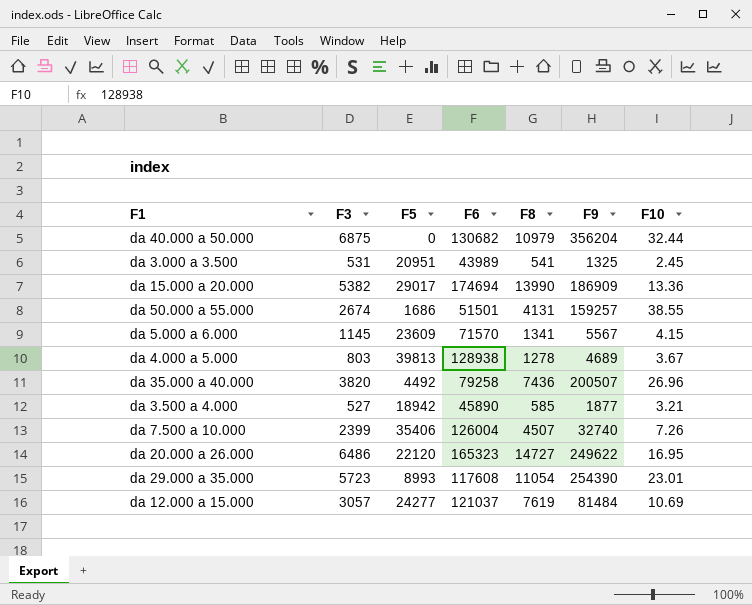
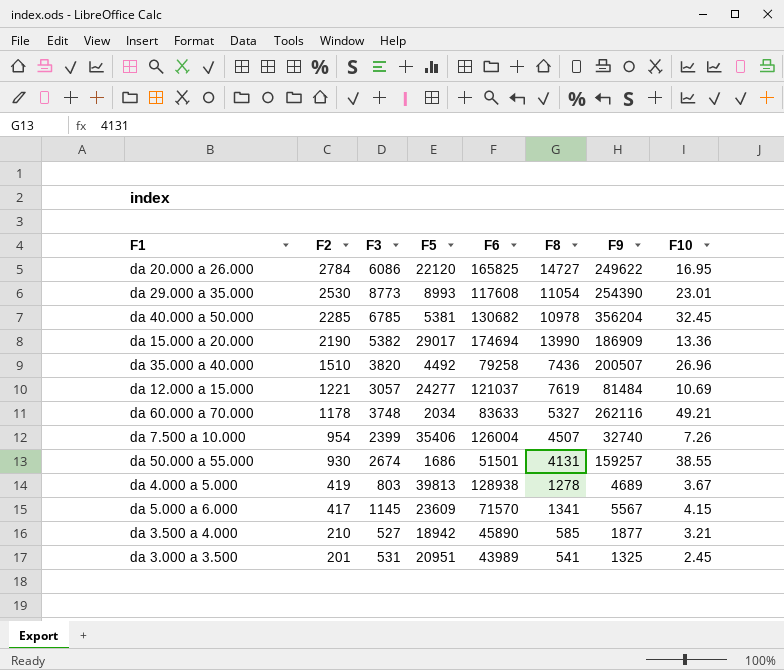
row order: none -> F2 descending
column F2 | position: none -> 2
da 20.000 a 26.000 | F3: 6486 -> 6086
da 20.000 a 26.000 | F6: 165323 -> 165825
da 29.000 a 35.000 | F3: 5723 -> 8773
da 40.000 a 50.000 | F3: 6875 -> 6785
da 40.000 a 50.000 | F5: 0 -> 5381
da 40.000 a 50.000 | F8: 10979 -> 10978
da 40.000 a 50.000 | F10: 32.44 -> 32.45
row da 60.000 a 70.000: none -> 1178 | 3748 | 2034 | 83633 | 5327 | 262116 | 49.21

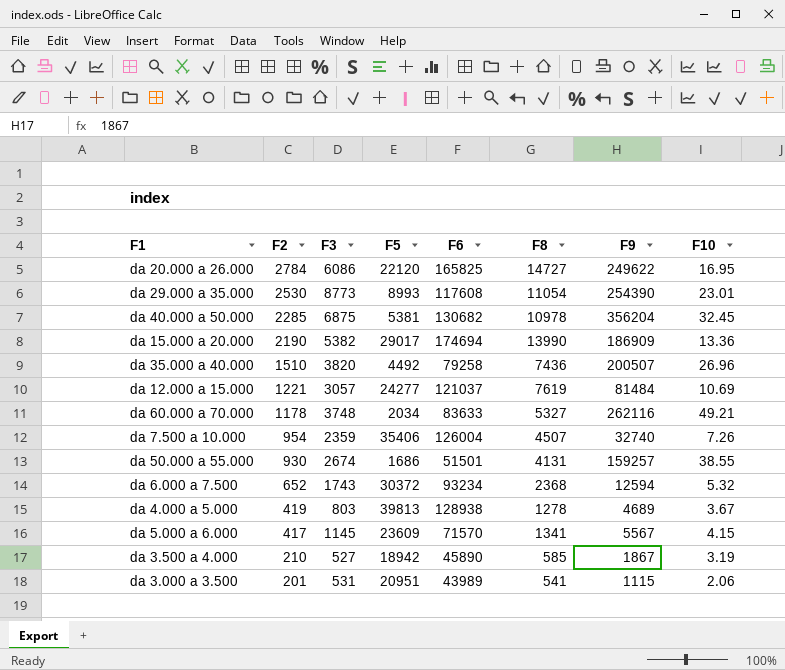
da 40.000 a 50.000 | F3: 6785 -> 6875
da 7.500 a 10.000 | F3: 2399 -> 2359
row da 6.000 a 7.500: none -> 652 | 1743 | 30372 | 93234 | 2368 | 12594 | 5.32
da 3.500 a 4.000 | F9: 1877 -> 1867
da 3.500 a 4.000 | F10: 3.21 -> 3.19
da 3.000 a 3.500 | F9: 1325 -> 1115
da 3.000 a 3.500 | F10: 2.45 -> 2.06

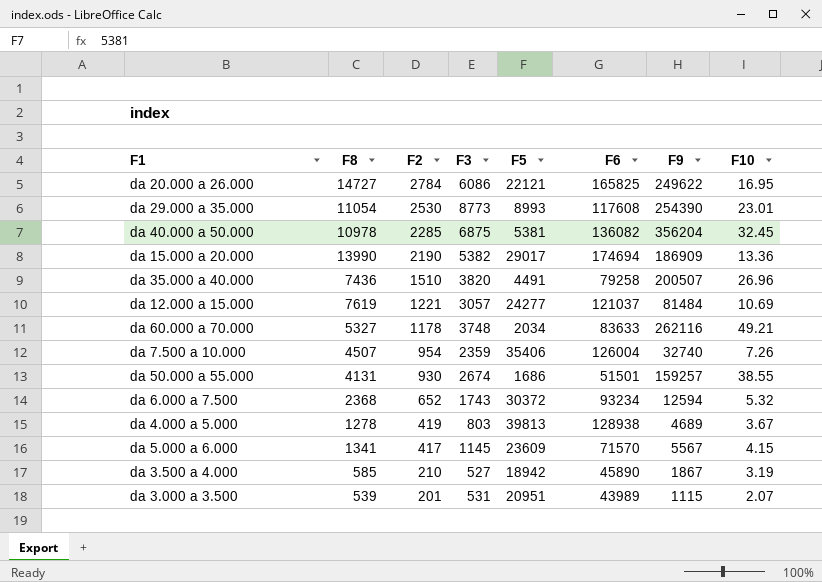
column F8 | position: 6 -> 2
da 20.000 a 26.000 | F5: 22120 -> 22121
da 40.000 a 50.000 | F6: 130682 -> 136082
da 35.000 a 40.000 | F5: 4492 -> 4491
da 3.000 a 3.500 | F8: 541 -> 539
da 3.000 a 3.500 | F10: 2.06 -> 2.07

